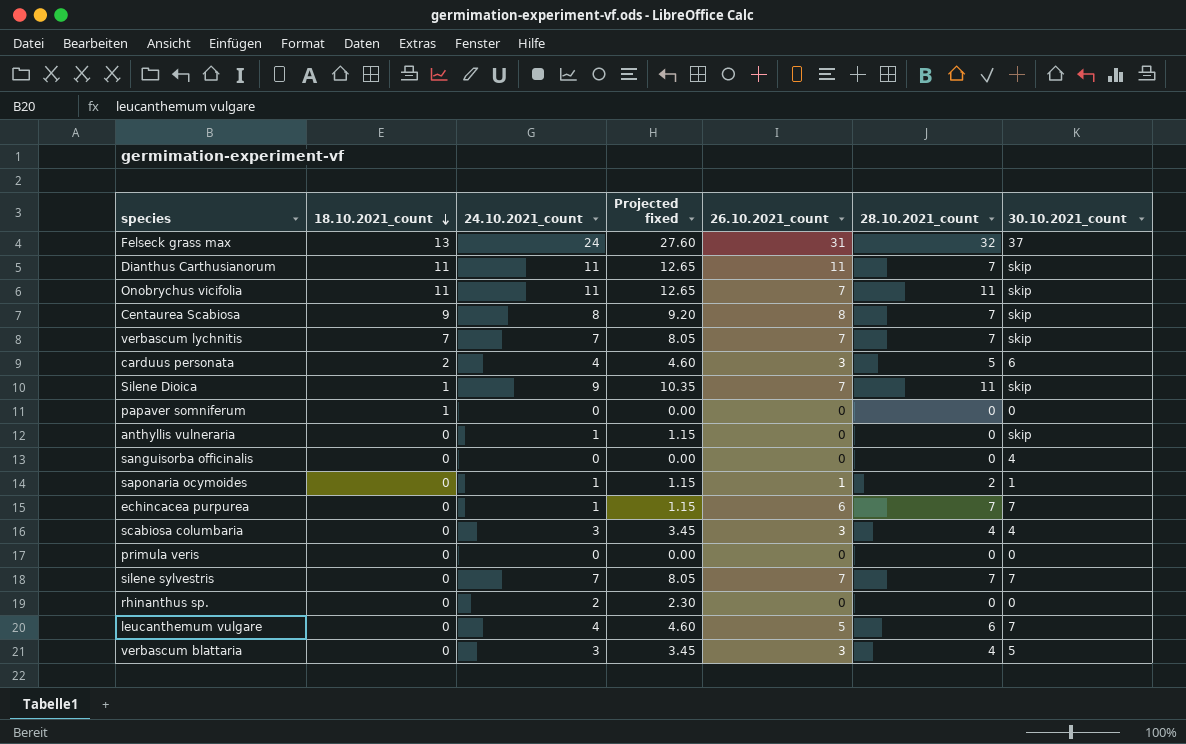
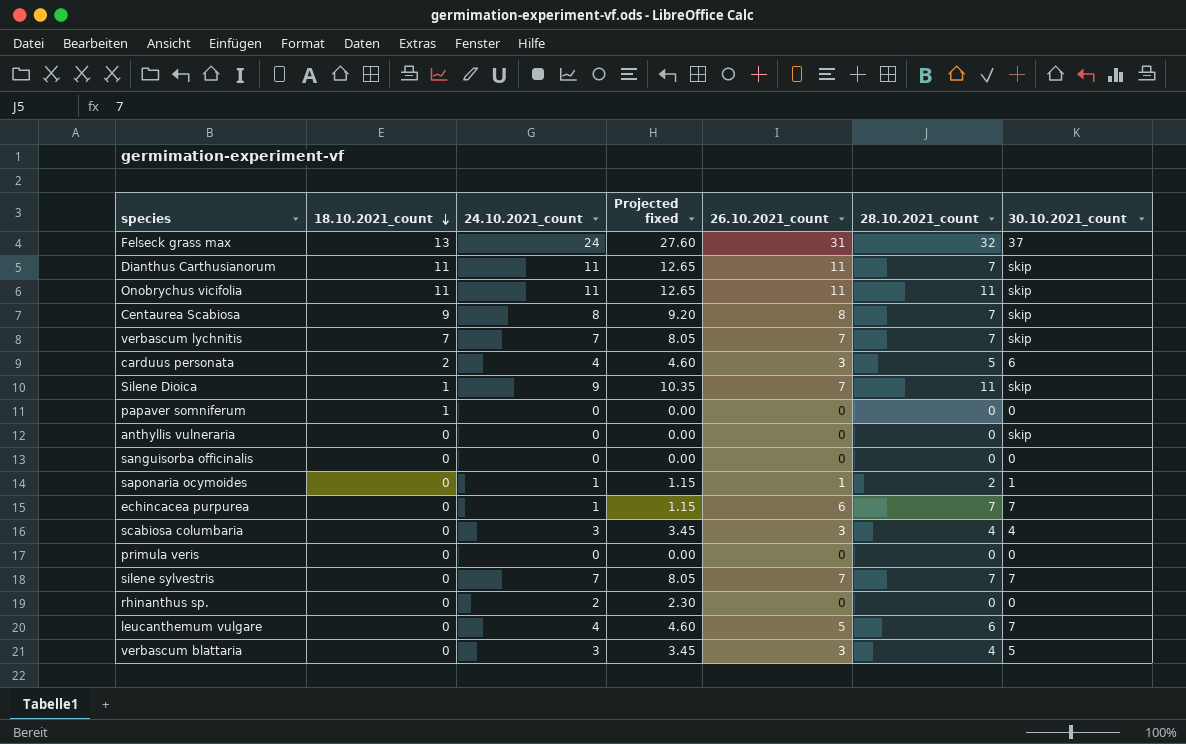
Onobrychus vicifolia | 26.10.2021_count: 7 -> 11
anthyllis vulneraria | 24.10.2021_count: 1 -> 0
anthyllis vulneraria | Projected fixed: 1.15 -> 0.00
sanguisorba officinalis | 30.10.2021_count: 4 -> 0

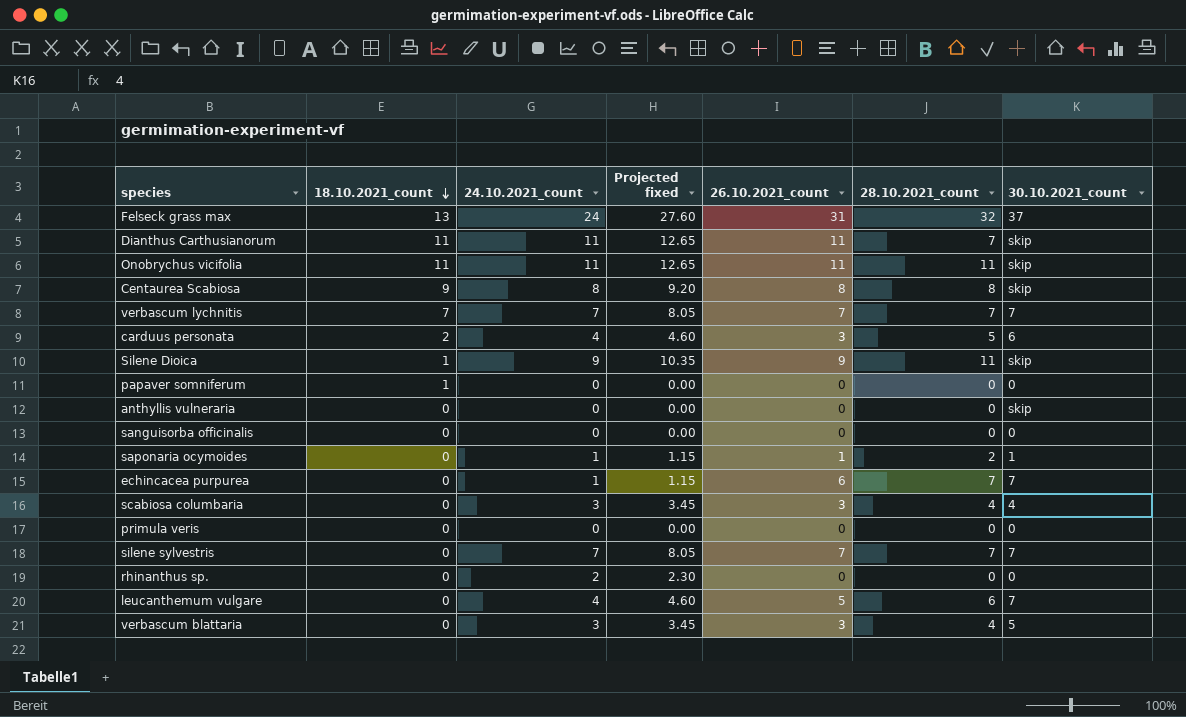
Centaurea Scabiosa | 28.10.2021_count: 7 -> 8
verbascum lychnitis | 30.10.2021_count: skip -> 7
Silene Dioica | 26.10.2021_count: 7 -> 9

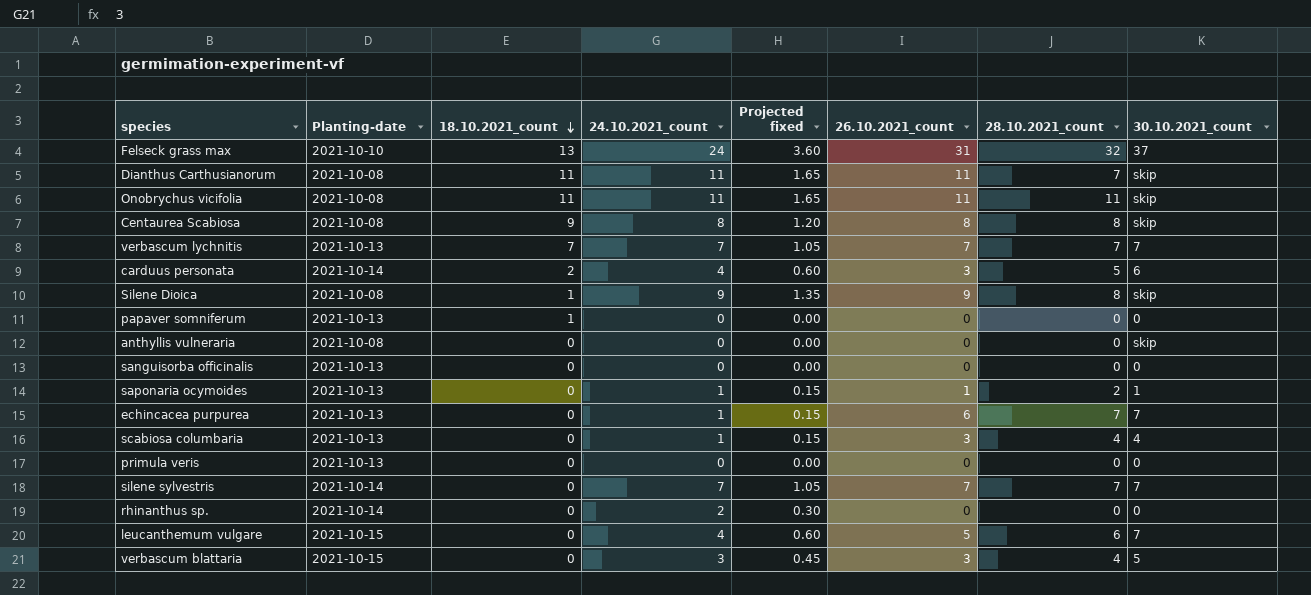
column Planting-date | position: none -> 2
column Projected fixed | formula: [24.10.2021_count] * 1.15 -> [24.10.2021_count] * 0.15
Silene Dioica | 28.10.2021_count: 11 -> 8
scabiosa columbaria | 24.10.2021_count: 3 -> 1

